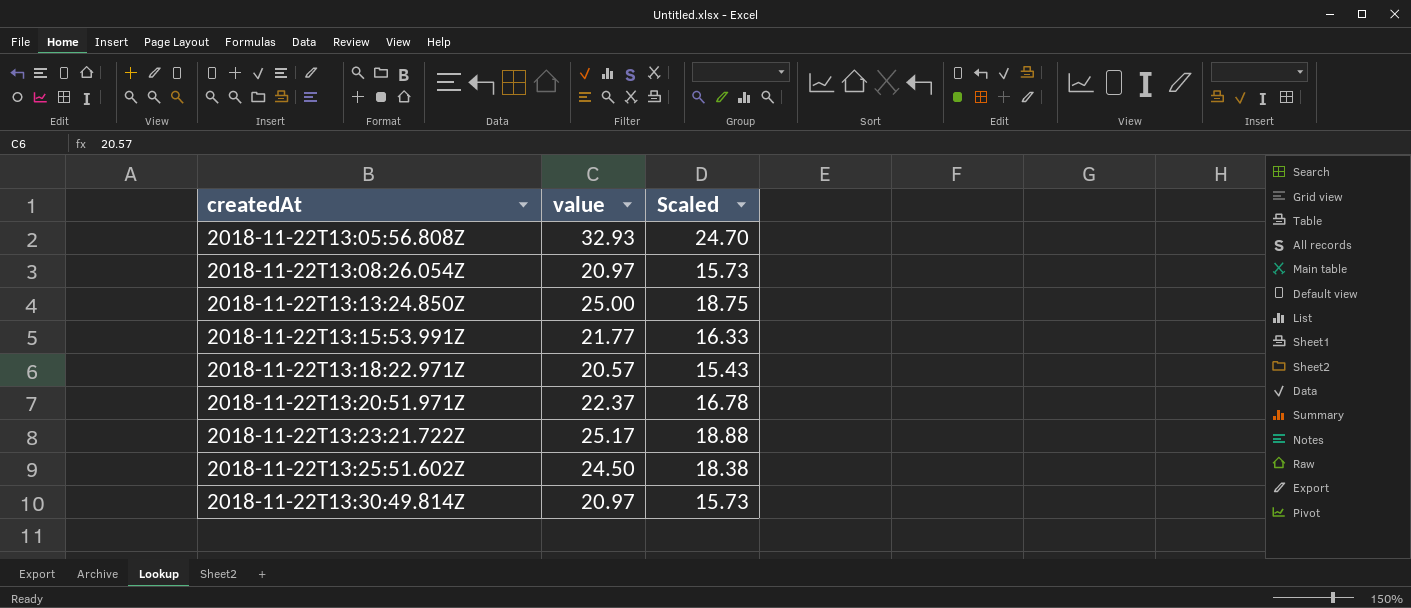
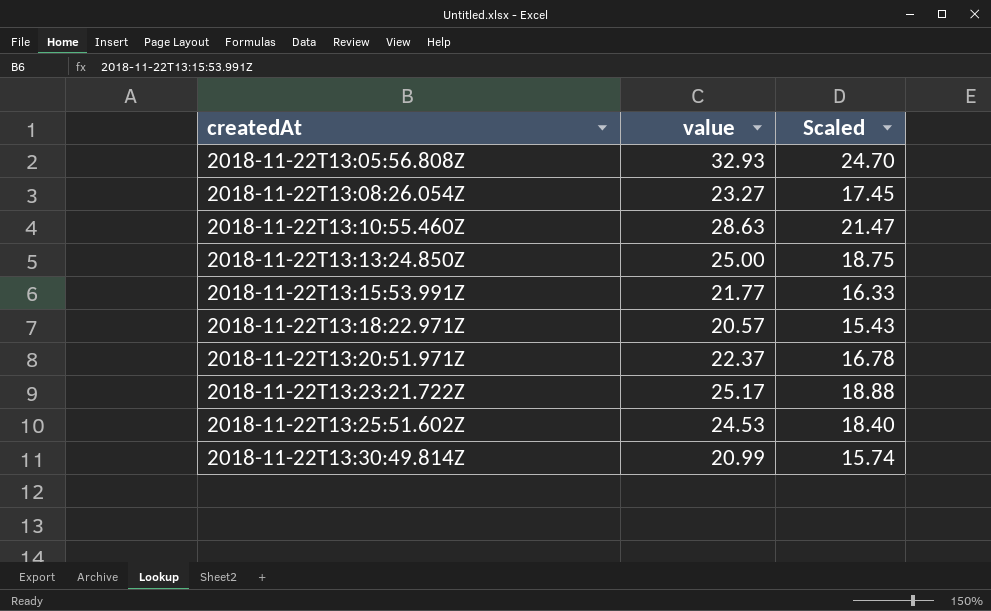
2018-11-22T13:08:26.054Z | value: 20.97 -> 23.27
2018-11-22T13:08:26.054Z | Scaled: 15.73 -> 17.45
row 2018-11-22T13:10:55.460Z: none -> 28.63 | 21.47
2018-11-22T13:25:51.602Z | value: 24.50 -> 24.53
2018-11-22T13:25:51.602Z | Scaled: 18.38 -> 18.40
2018-11-22T13:30:49.814Z | value: 20.97 -> 20.99
2018-11-22T13:30:49.814Z | Scaled: 15.73 -> 15.74

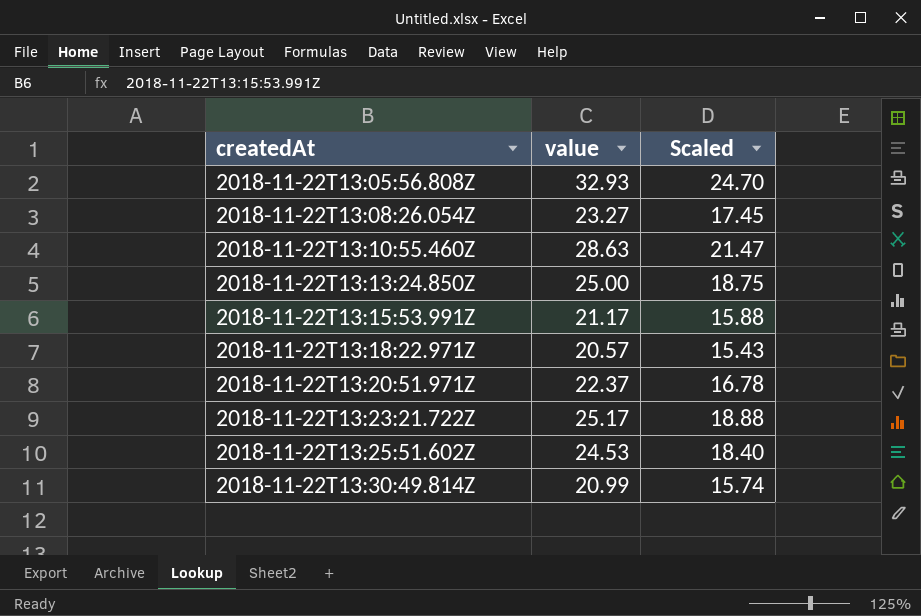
2018-11-22T13:15:53.991Z | value: 21.77 -> 21.17
2018-11-22T13:15:53.991Z | Scaled: 16.33 -> 15.88

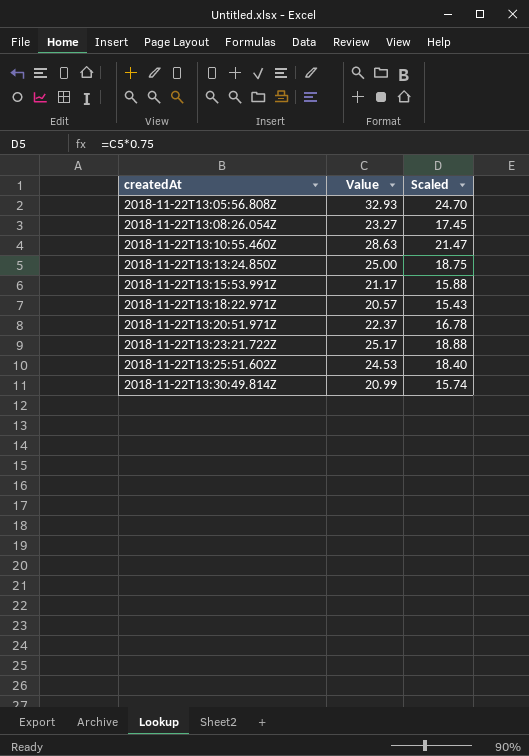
column name: value -> Value

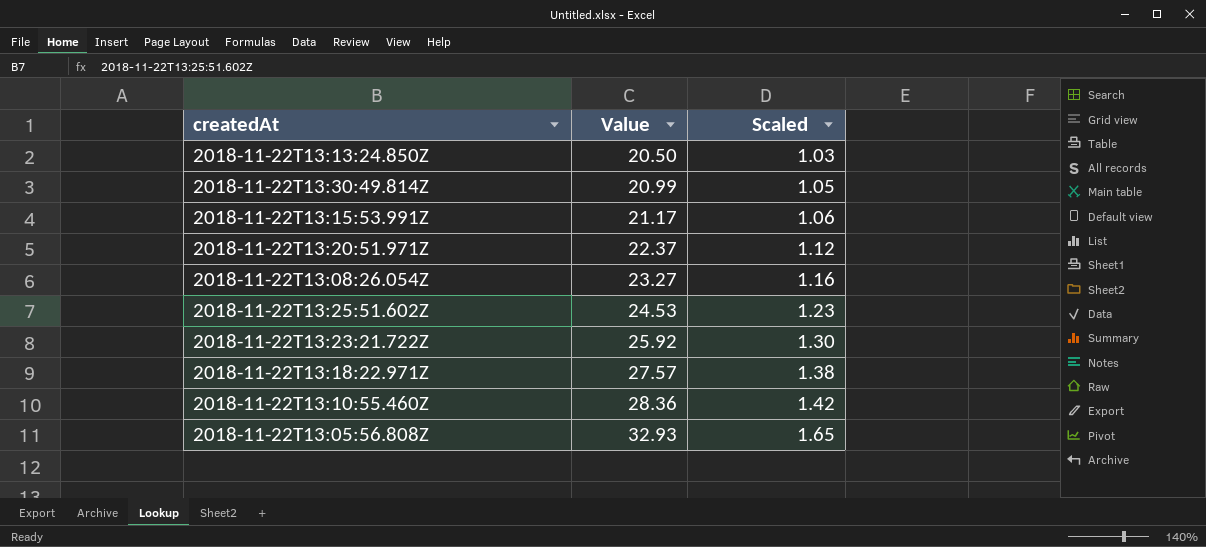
row order: createdAt ascending -> Value ascending
column Scaled | formula: [Value] * 0.75 -> [Value] * 0.05
2018-11-22T13:13:24.850Z | Value: 25.00 -> 20.50
2018-11-22T13:23:21.722Z | Value: 25.17 -> 25.92
2018-11-22T13:18:22.971Z | Value: 20.57 -> 27.57
2018-11-22T13:10:55.460Z | Value: 28.63 -> 28.36

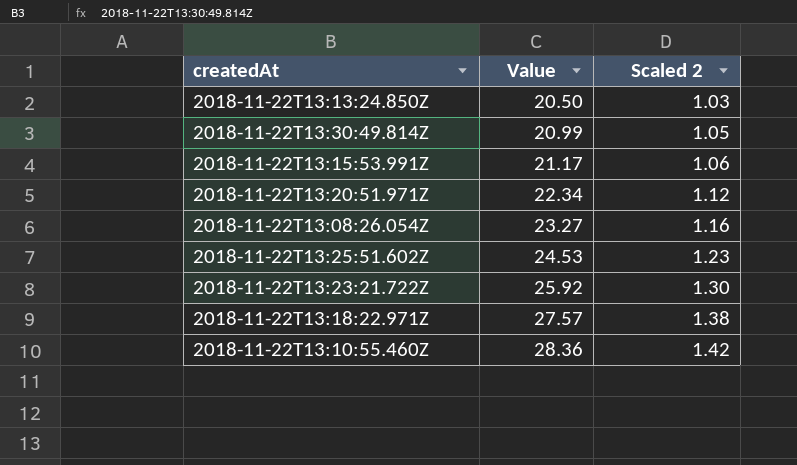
column name: Scaled -> Scaled 2
row 2018-11-22T13:05:56.808Z: 32.93 | 1.65 -> none
2018-11-22T13:20:51.971Z | Value: 22.37 -> 22.34

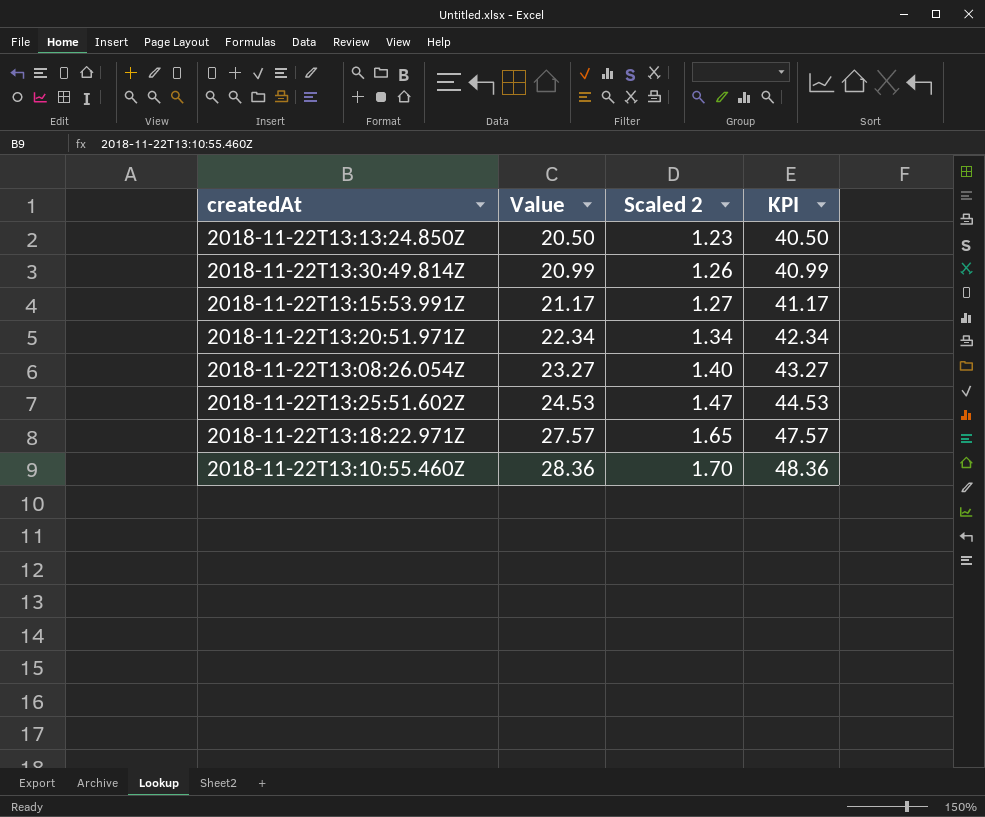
column Scaled 2 | formula: [Value] * 0.05 -> [Value] * 0.06
column KPI | formula: none -> [Value] + 20
row 2018-11-22T13:23:21.722Z: 25.92 | 1.30 -> none

